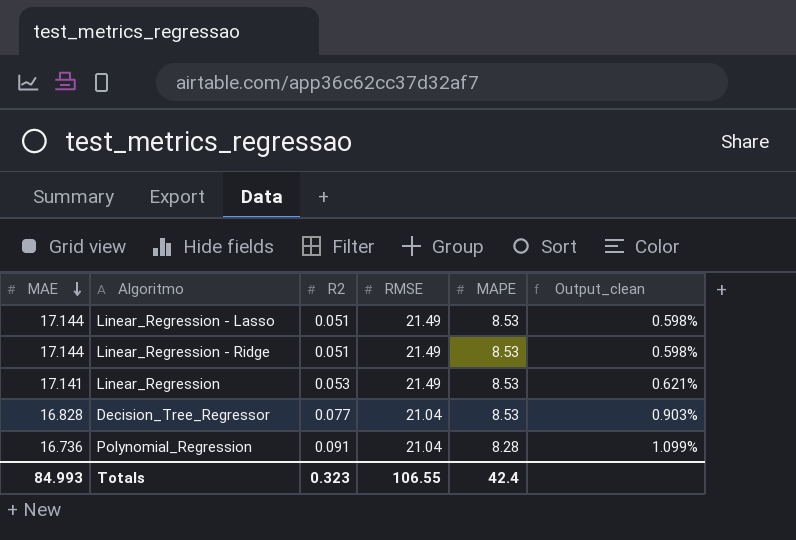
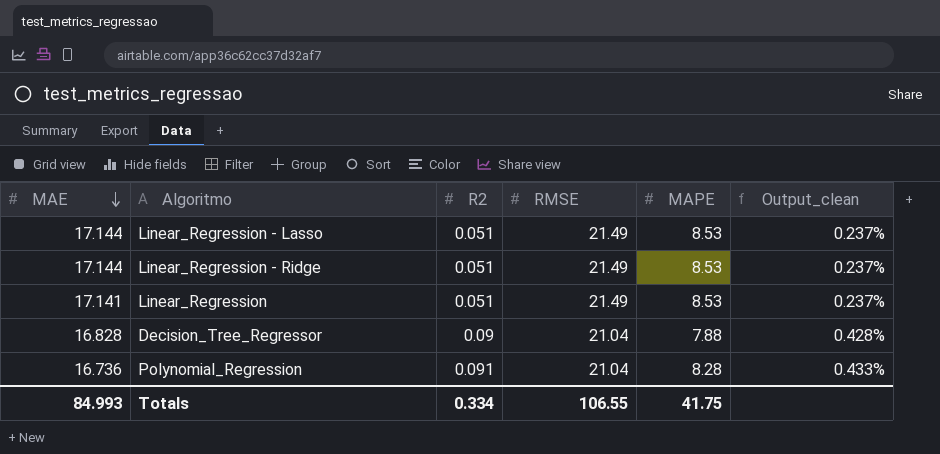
column Output_clean | formula: [R2] / [MAPE] -> [R2] / [RMSE]
Linear_Regression | R2: 0.053 -> 0.051
Decision_Tree_Regressor | R2: 0.077 -> 0.09
Decision_Tree_Regressor | MAPE: 8.53 -> 7.88
Totals | R2: 0.323 -> 0.334
Totals | MAPE: 42.4 -> 41.75

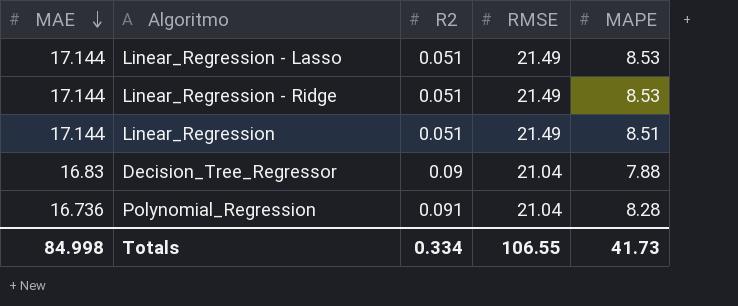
column Output_clean | formula: [R2] / [RMSE] -> none
Linear_Regression | MAE: 17.141 -> 17.144
Linear_Regression | MAPE: 8.53 -> 8.51
Decision_Tree_Regressor | MAE: 16.828 -> 16.83
Totals | MAE: 84.993 -> 84.998
Totals | MAPE: 41.75 -> 41.73

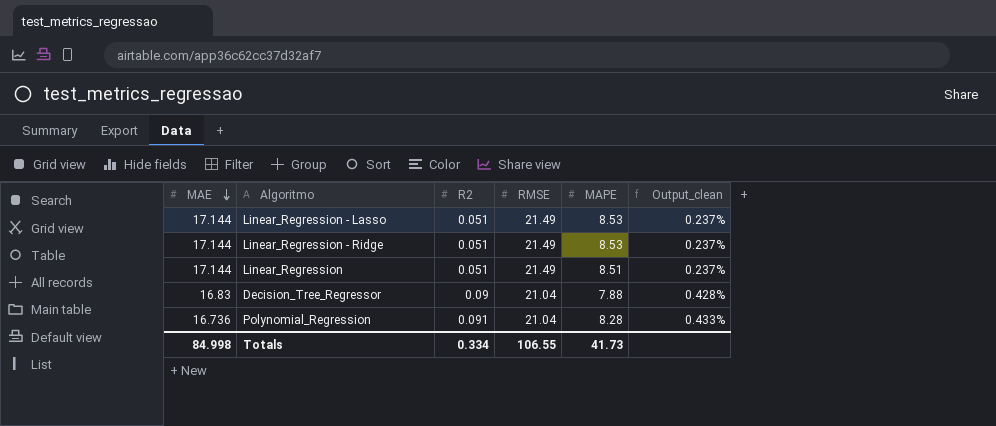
column Output_clean | formula: none -> [R2] / [RMSE]

